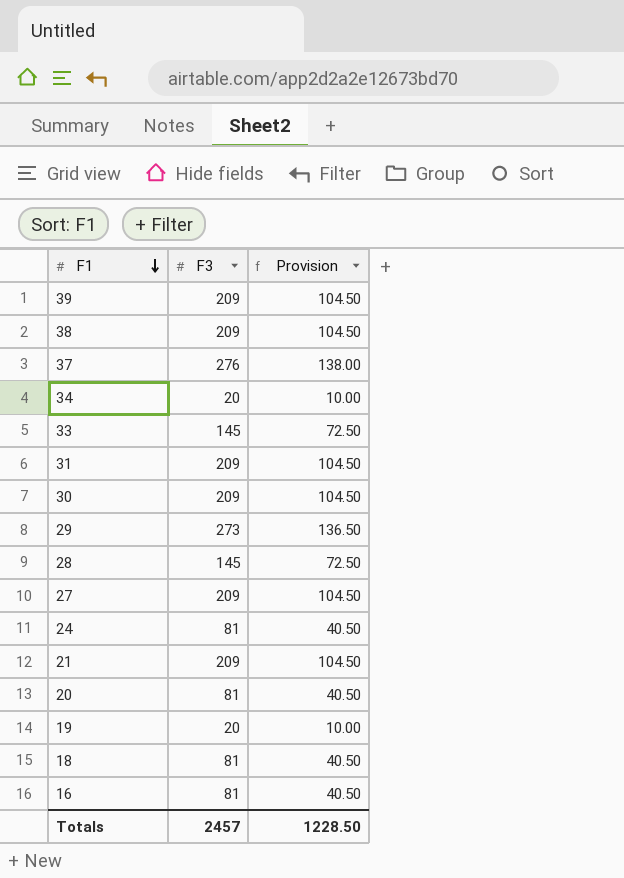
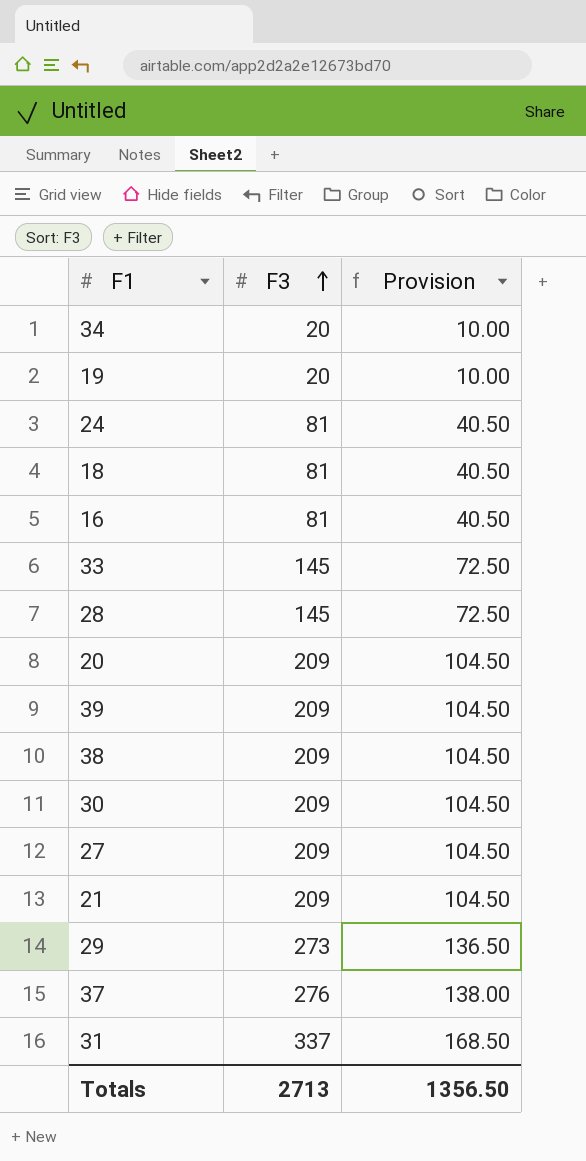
row order: F1 descending -> F3 ascending
20 | F3: 81 -> 209
20 | Provision: 40.50 -> 104.50
31 | F3: 209 -> 337
31 | Provision: 104.50 -> 168.50
Totals | F3: 2457 -> 2713
Totals | Provision: 1228.50 -> 1356.50

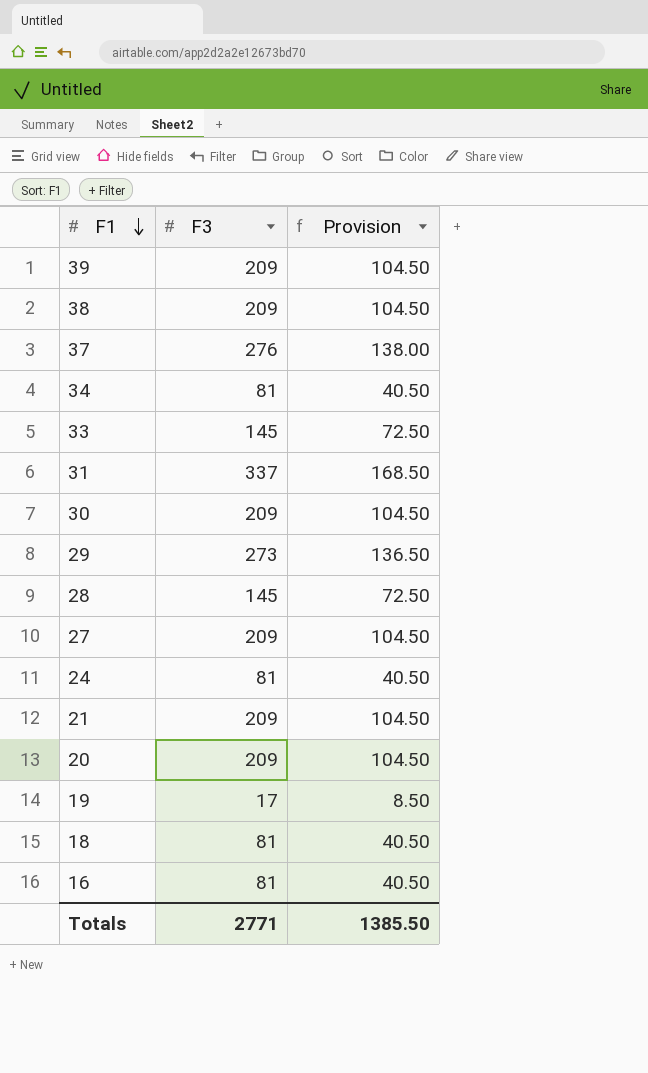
row order: F3 ascending -> F1 descending
34 | F3: 20 -> 81
34 | Provision: 10.00 -> 40.50
19 | F3: 20 -> 17
19 | Provision: 10.00 -> 8.50
Totals | F3: 2713 -> 2771
Totals | Provision: 1356.50 -> 1385.50

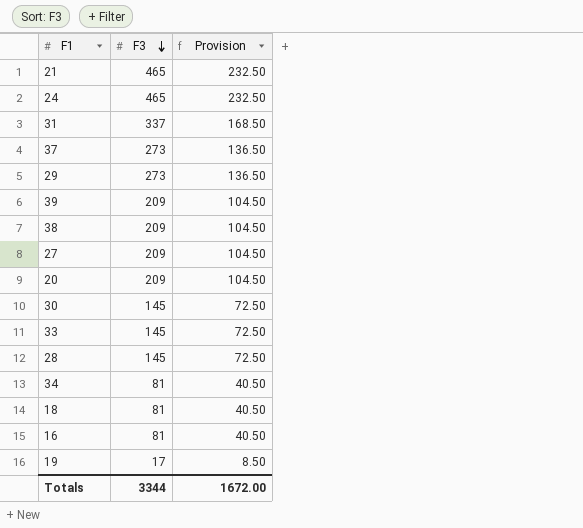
row order: F1 descending -> F3 descending
21 | F3: 209 -> 465
21 | Provision: 104.50 -> 232.50
24 | F3: 81 -> 465
24 | Provision: 40.50 -> 232.50
37 | F3: 276 -> 273
37 | Provision: 138.00 -> 136.50
30 | F3: 209 -> 145
30 | Provision: 104.50 -> 72.50
Totals | F3: 2771 -> 3344
Totals | Provision: 1385.50 -> 1672.00

